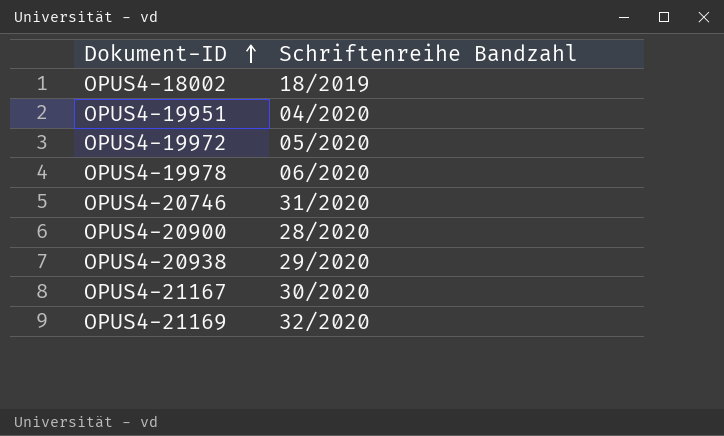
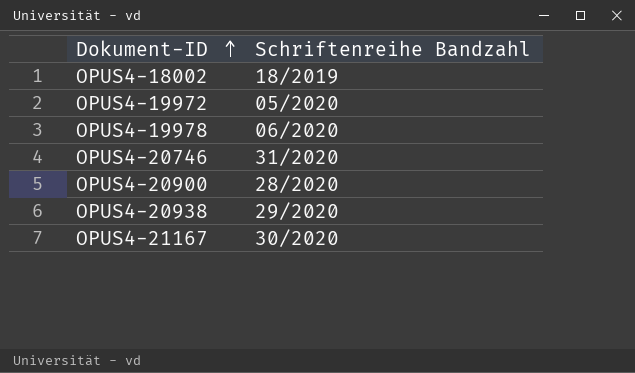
row OPUS4-19951: 04/2020 -> none
row OPUS4-21169: 32/2020 -> none

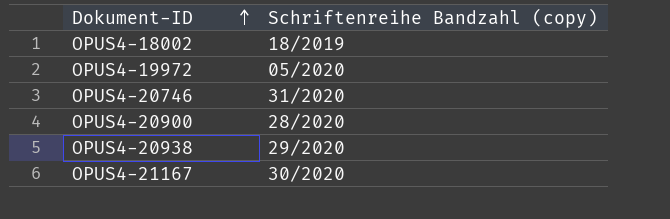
column name: Schriftenreihe Bandzahl -> Schriftenreihe Bandzahl (copy)
row OPUS4-19978: 06/2020 -> none

